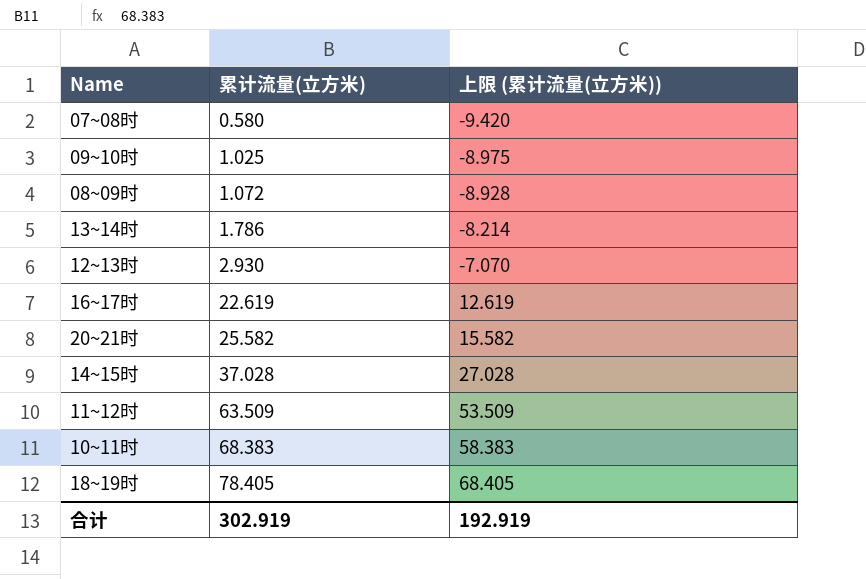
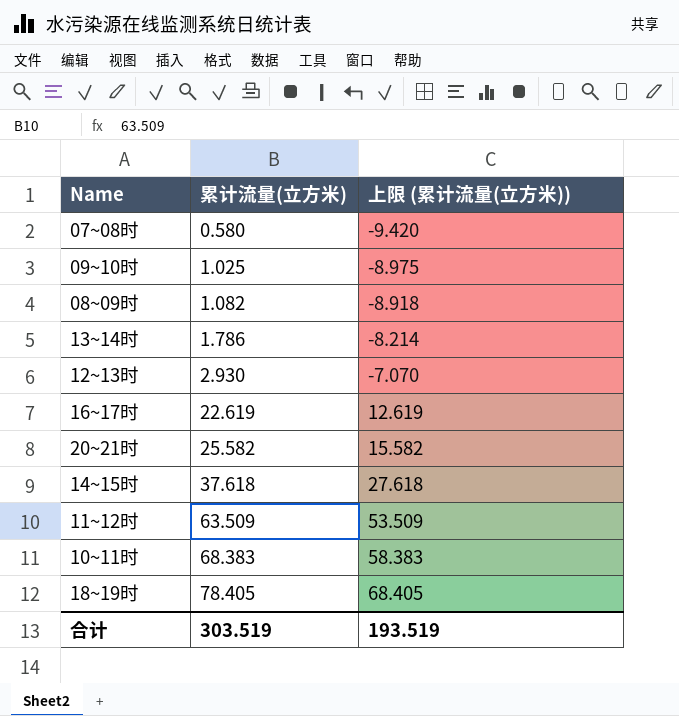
08~09时 | 累计流量(立方米): 1.072 -> 1.082
08~09时 | 上限 (累计流量(立方米)): -8.928 -> -8.918
14~15时 | 累计流量(立方米): 37.028 -> 37.618
14~15时 | 上限 (累计流量(立方米)): 27.028 -> 27.618
合计 | 累计流量(立方米): 302.919 -> 303.519
合计 | 上限 (累计流量(立方米)): 192.919 -> 193.519

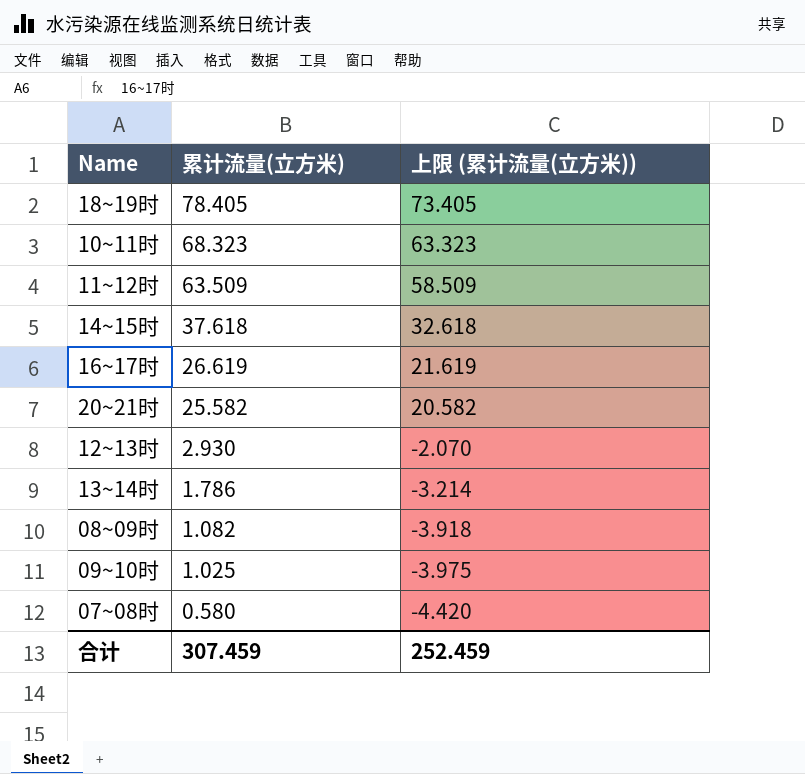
row order: 累计流量(立方米) ascending -> 累计流量(立方米) descending
column 上限 (累计流量(立方米)) | formula: [累计流量(立方米)] - 10 -> [累计流量(立方米)] - 5
10~11时 | 累计流量(立方米): 68.383 -> 68.323
16~17时 | 累计流量(立方米): 22.619 -> 26.619
合计 | 累计流量(立方米): 303.519 -> 307.459
合计 | 上限 (累计流量(立方米)): 193.519 -> 252.459

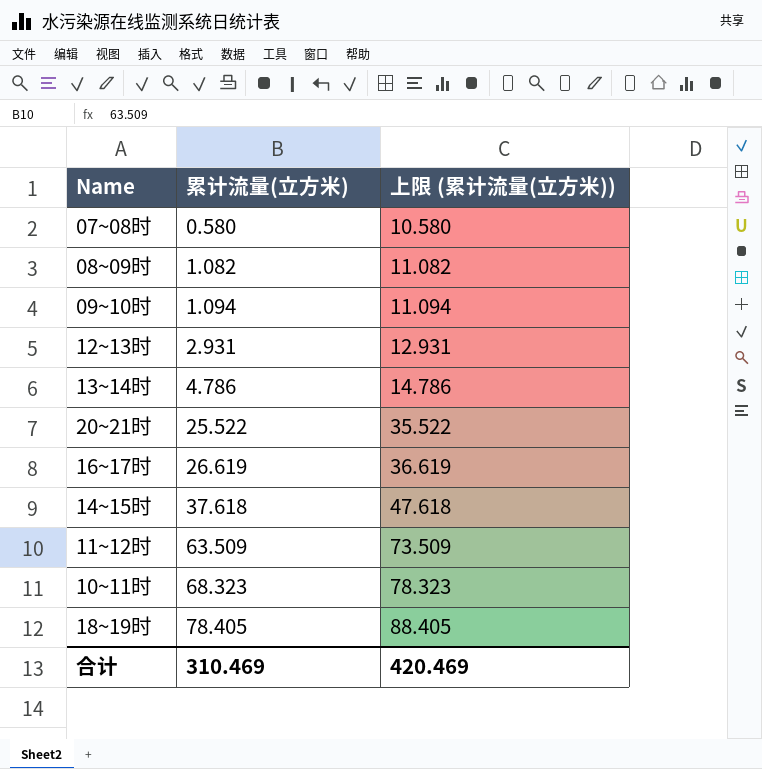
row order: 累计流量(立方米) descending -> 累计流量(立方米) ascending
column 上限 (累计流量(立方米)) | formula: [累计流量(立方米)] - 5 -> [累计流量(立方米)] + 10
09~10时 | 累计流量(立方米): 1.025 -> 1.094
12~13时 | 累计流量(立方米): 2.930 -> 2.931
13~14时 | 累计流量(立方米): 1.786 -> 4.786
20~21时 | 累计流量(立方米): 25.582 -> 25.522
合计 | 累计流量(立方米): 307.459 -> 310.469
合计 | 上限 (累计流量(立方米)): 252.459 -> 420.469

